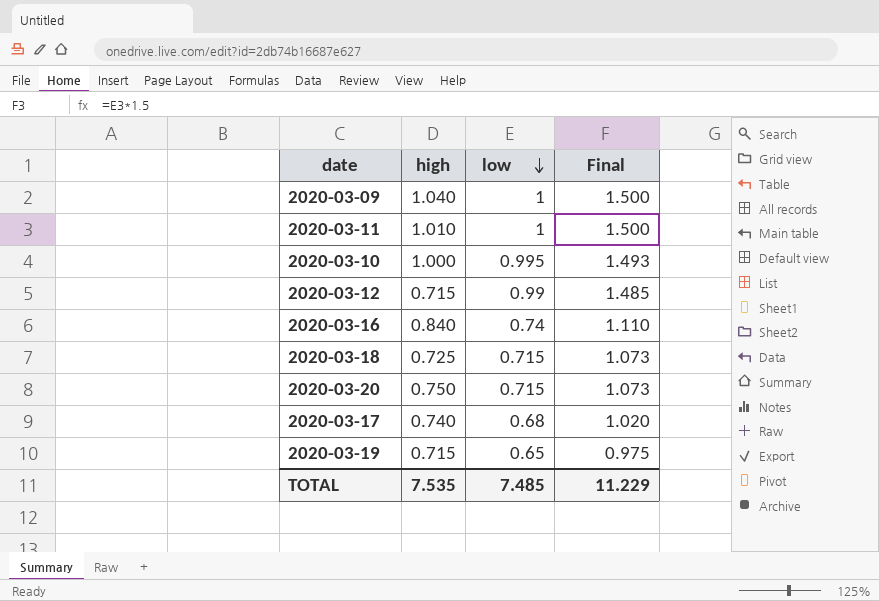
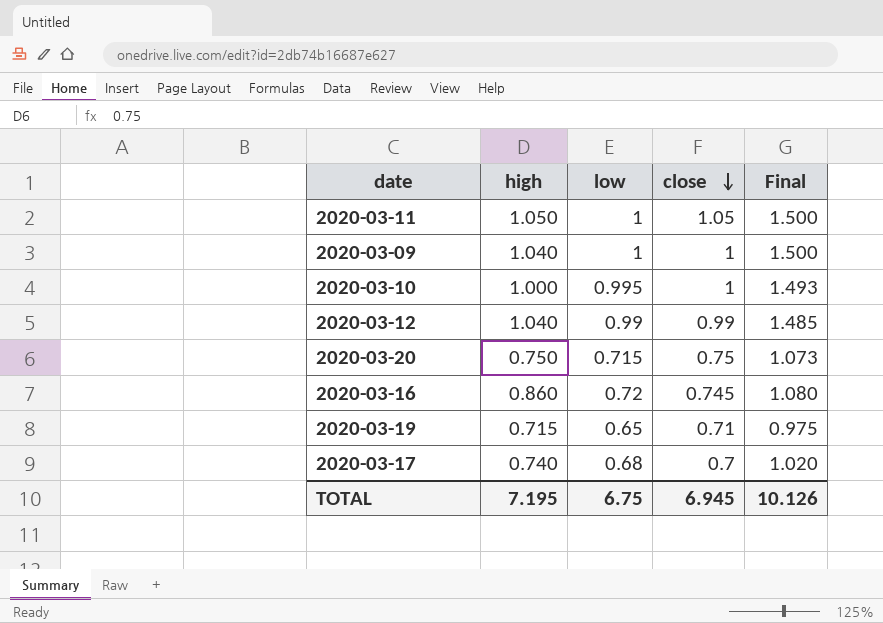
row order: low descending -> close descending
column close | position: none -> 4
row 2020-03-18: 0.725 | 0.715 | 1.073 -> none
2020-03-11 | high: 1.010 -> 1.050
2020-03-12 | high: 0.715 -> 1.040
2020-03-16 | high: 0.840 -> 0.860
2020-03-16 | low: 0.74 -> 0.72
2020-03-16 | Final: 1.110 -> 1.080
TOTAL | high: 7.535 -> 7.195
TOTAL | low: 7.485 -> 6.75
TOTAL | Final: 11.229 -> 10.126

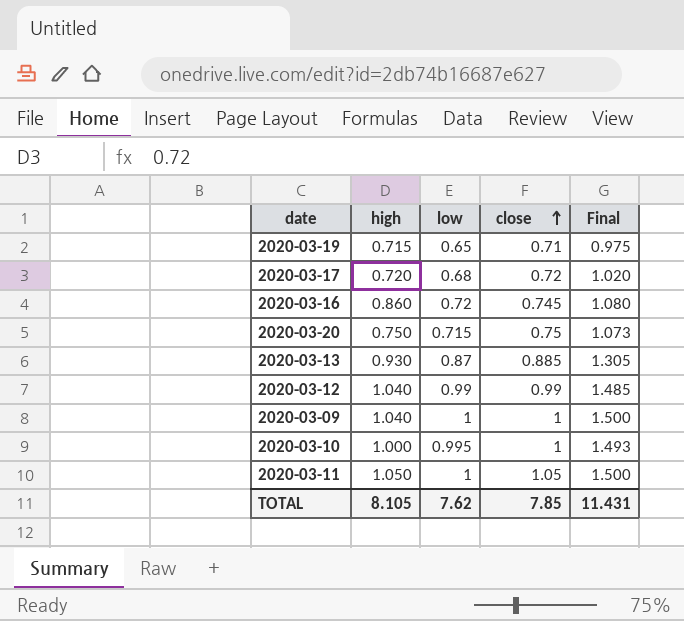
row order: close descending -> close ascending
2020-03-17 | high: 0.740 -> 0.720
2020-03-17 | close: 0.7 -> 0.72
row 2020-03-13: none -> 0.930 | 0.87 | 0.885 | 1.305
TOTAL | high: 7.195 -> 8.105
TOTAL | low: 6.75 -> 7.62
TOTAL | close: 6.945 -> 7.85
TOTAL | Final: 10.126 -> 11.431

